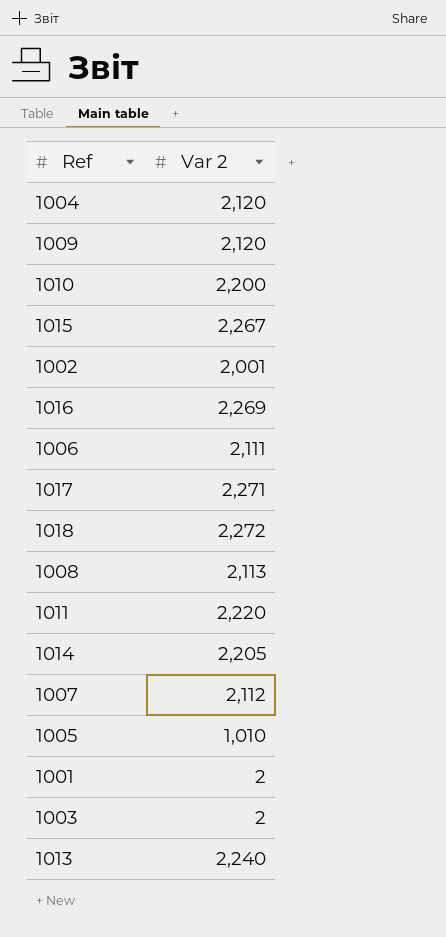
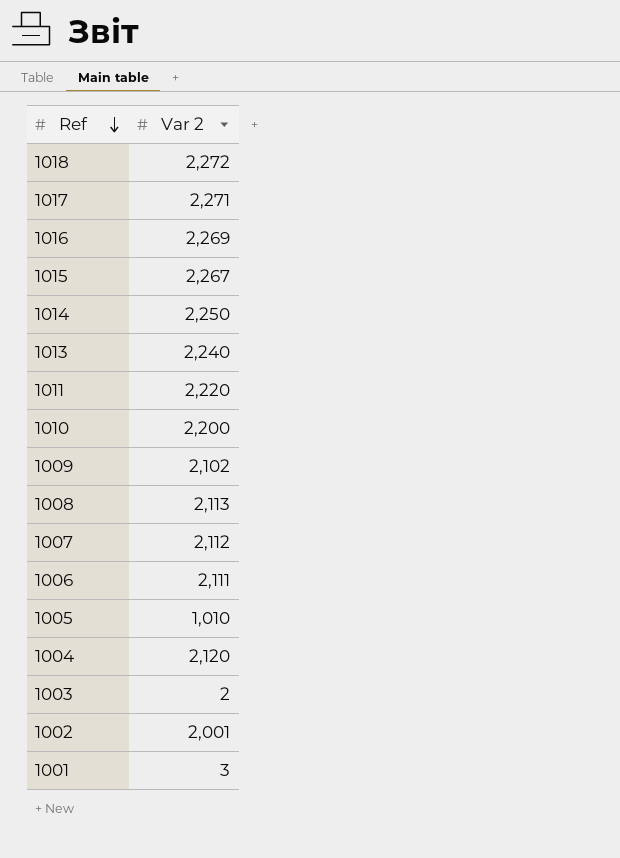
row order: none -> Ref descending
1014 | Var 2: 2,205 -> 2,250
1009 | Var 2: 2,120 -> 2,102
1001 | Var 2: 2 -> 3

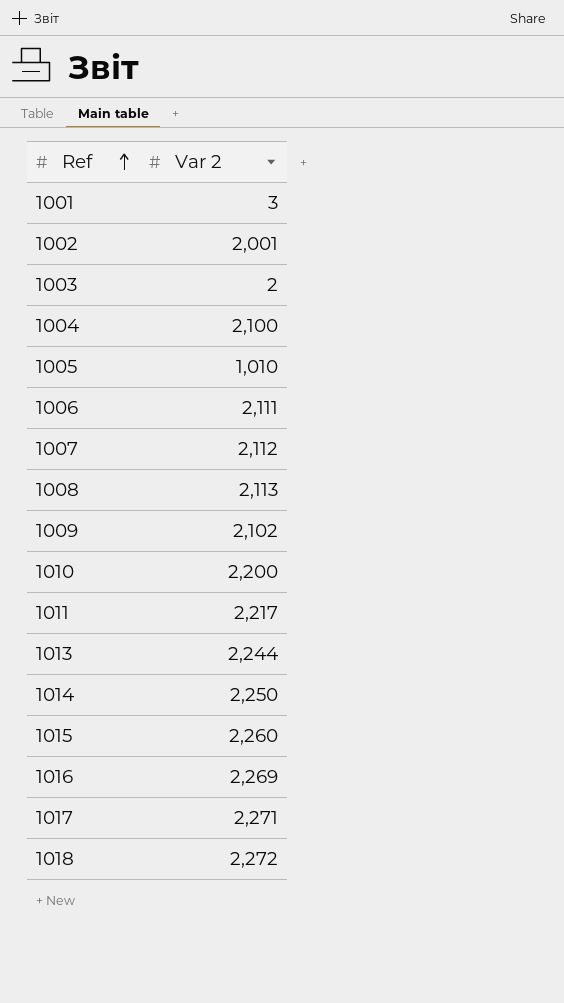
row order: Ref descending -> Ref ascending
1004 | Var 2: 2,120 -> 2,100
1011 | Var 2: 2,220 -> 2,217
1013 | Var 2: 2,240 -> 2,244
1015 | Var 2: 2,267 -> 2,260

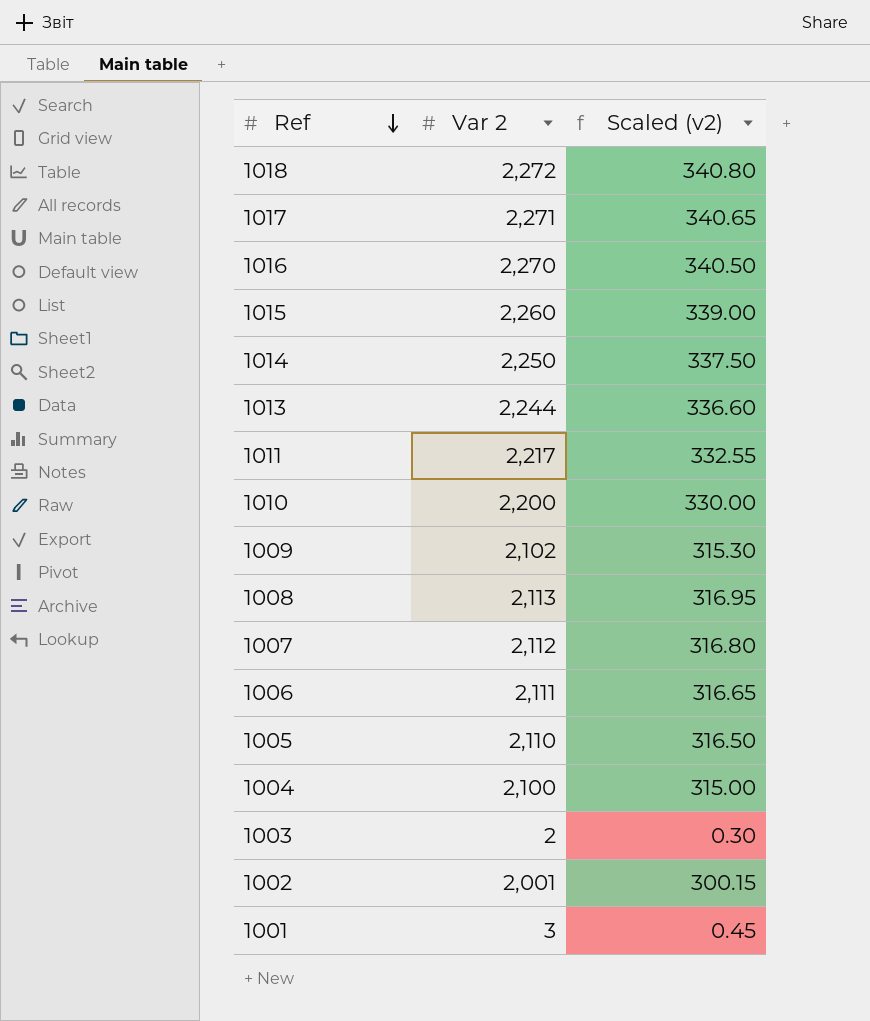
row order: Ref ascending -> Ref descending
column Scaled (v2) | formula: none -> [Var 2] * 0.15
1016 | Var 2: 2,269 -> 2,270
1005 | Var 2: 1,010 -> 2,110

